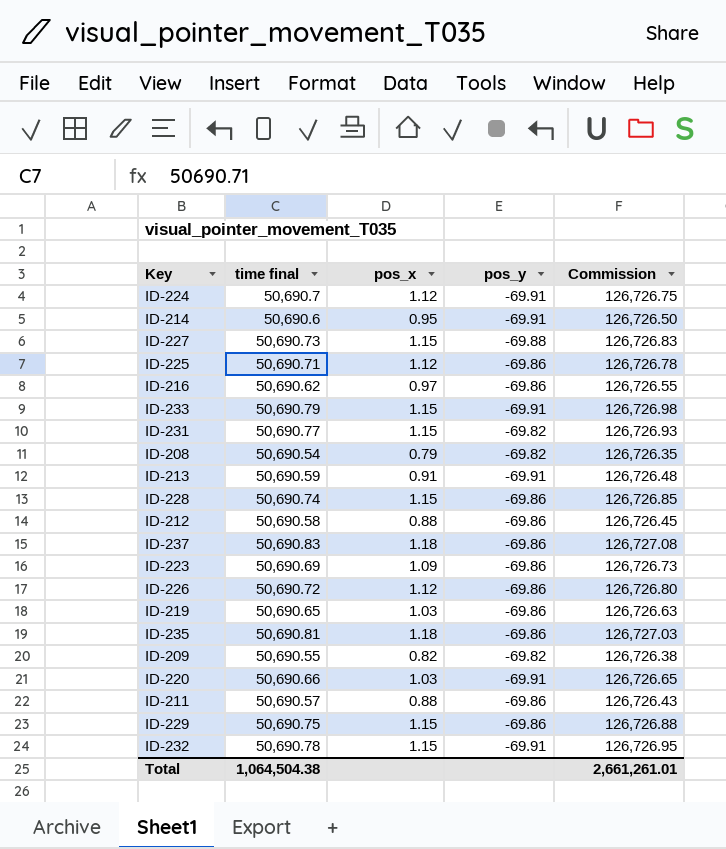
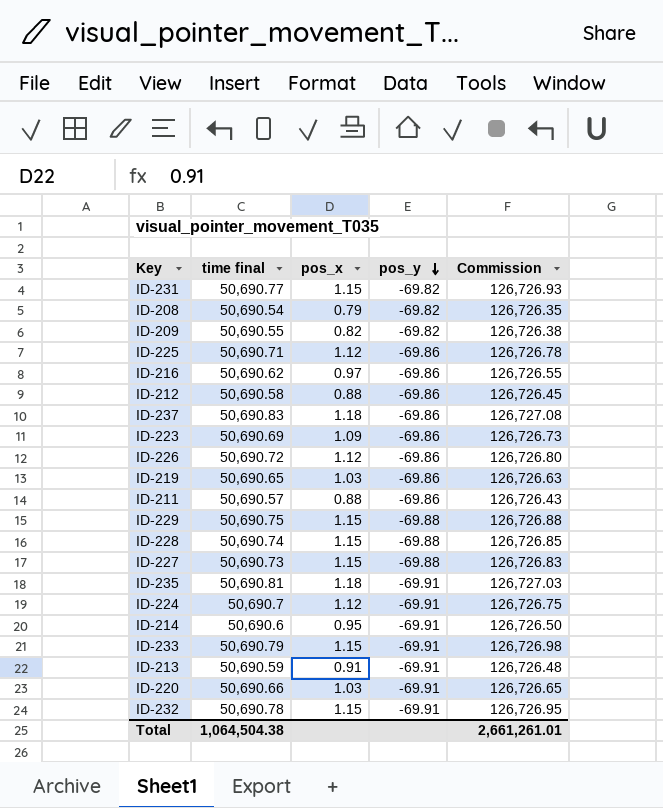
row order: none -> pos_y descending
ID-229 | pos_y: -69.86 -> -69.88
ID-228 | pos_y: -69.86 -> -69.88
ID-235 | pos_y: -69.86 -> -69.91

